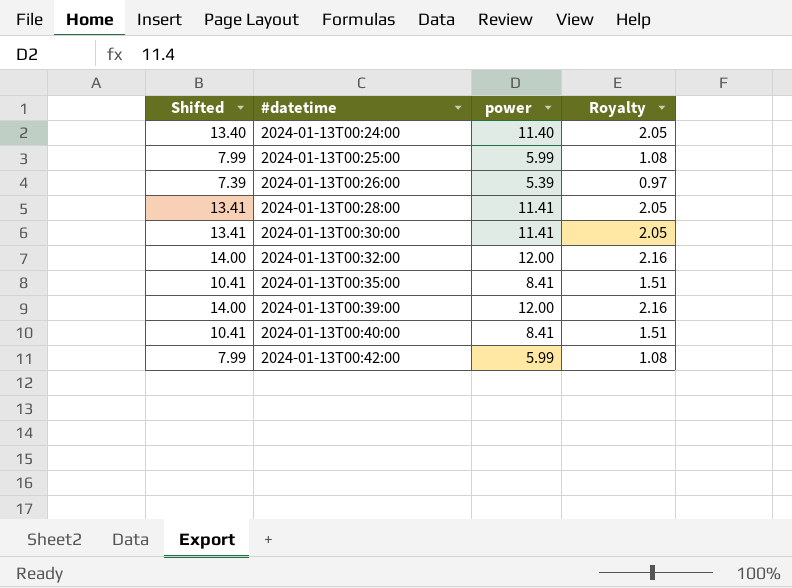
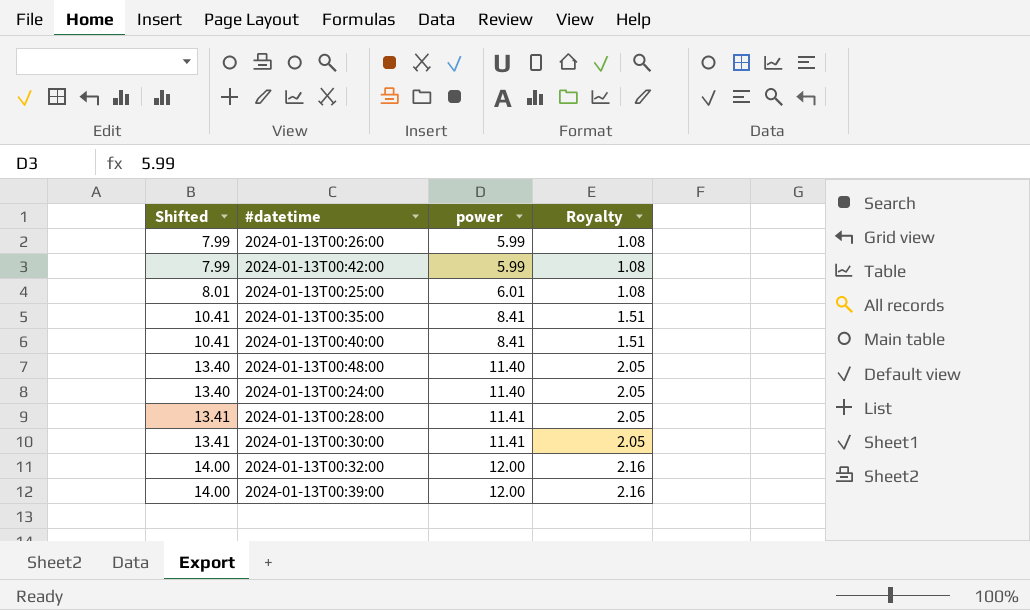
row order: #datetime ascending -> Shifted ascending
2024-01-13T00:26:00 | Shifted: 7.39 -> 7.99
2024-01-13T00:26:00 | power: 5.39 -> 5.99
2024-01-13T00:26:00 | Royalty: 0.97 -> 1.08
2024-01-13T00:25:00 | Shifted: 7.99 -> 8.01
2024-01-13T00:25:00 | power: 5.99 -> 6.01
row 2024-01-13T00:48:00: none -> 13.40 | 11.40 | 2.05

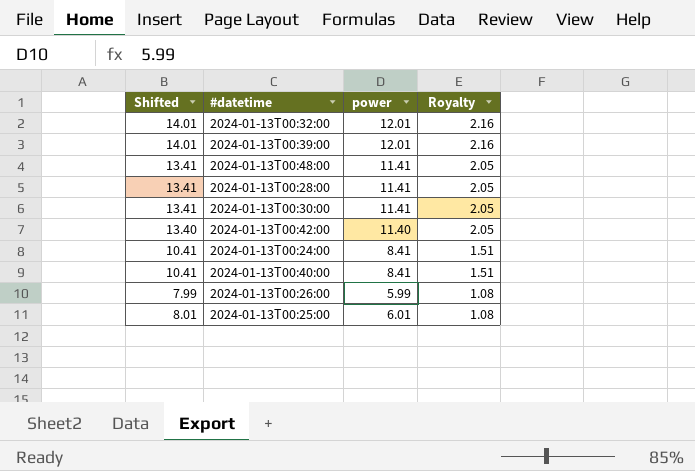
row order: Shifted ascending -> Royalty descending
row 2024-01-13T00:35:00: 10.41 | 8.41 | 1.51 -> none
2024-01-13T00:32:00 | Shifted: 14.00 -> 14.01
2024-01-13T00:32:00 | power: 12.00 -> 12.01
2024-01-13T00:39:00 | Shifted: 14.00 -> 14.01
2024-01-13T00:39:00 | power: 12.00 -> 12.01
2024-01-13T00:48:00 | Shifted: 13.40 -> 13.41
2024-01-13T00:48:00 | power: 11.40 -> 11.41
2024-01-13T00:42:00 | Shifted: 7.99 -> 13.40
2024-01-13T00:42:00 | power: 5.99 -> 11.40
2024-01-13T00:42:00 | Royalty: 1.08 -> 2.05
2024-01-13T00:24:00 | Shifted: 13.40 -> 10.41
2024-01-13T00:24:00 | power: 11.40 -> 8.41
2024-01-13T00:24:00 | Royalty: 2.05 -> 1.51

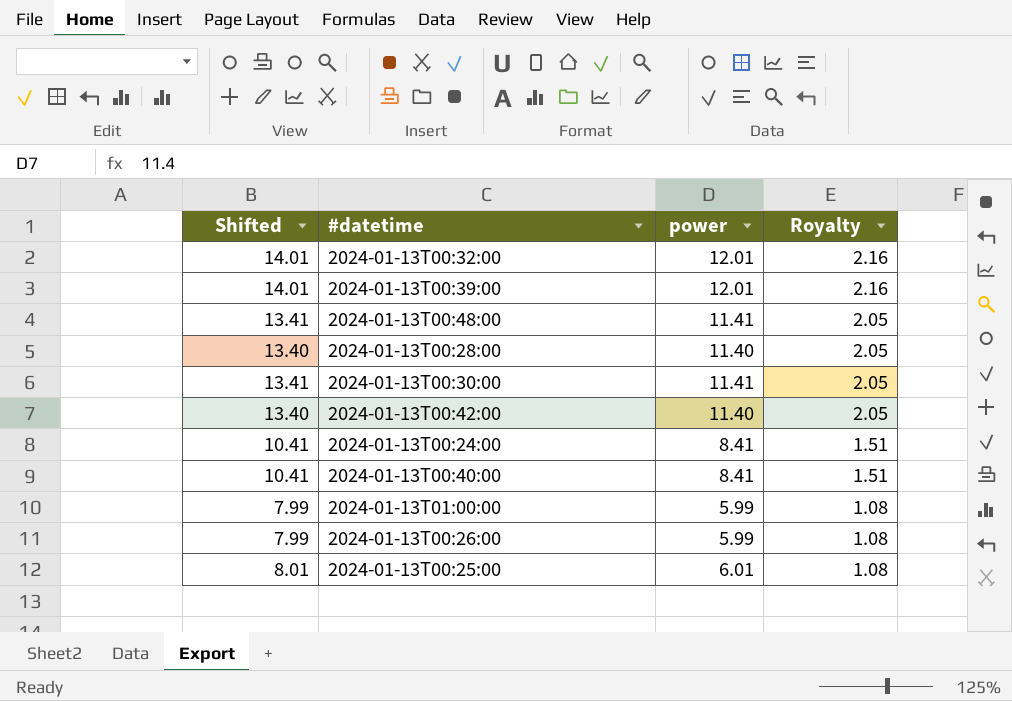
2024-01-13T00:28:00 | Shifted: 13.41 -> 13.40
2024-01-13T00:28:00 | power: 11.41 -> 11.40
row 2024-01-13T01:00:00: none -> 7.99 | 5.99 | 1.08

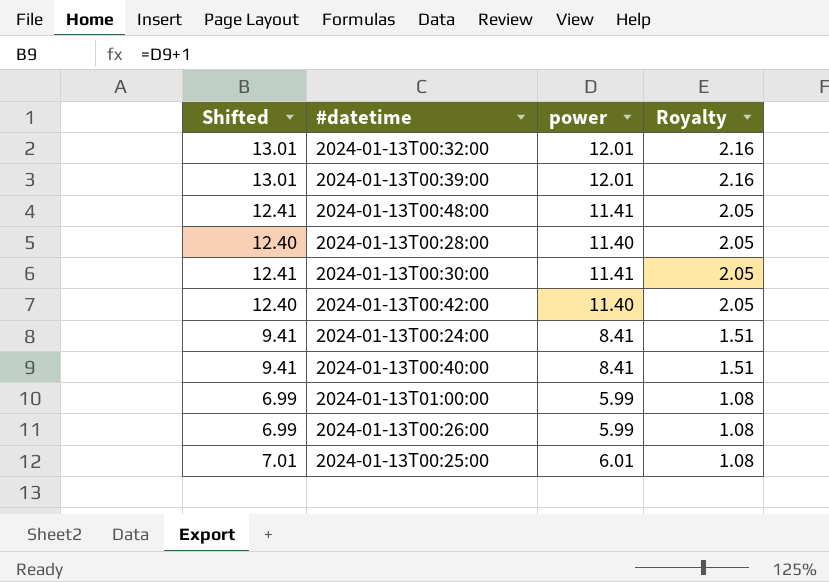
column Shifted | formula: [power] + 2 -> [power] + 1

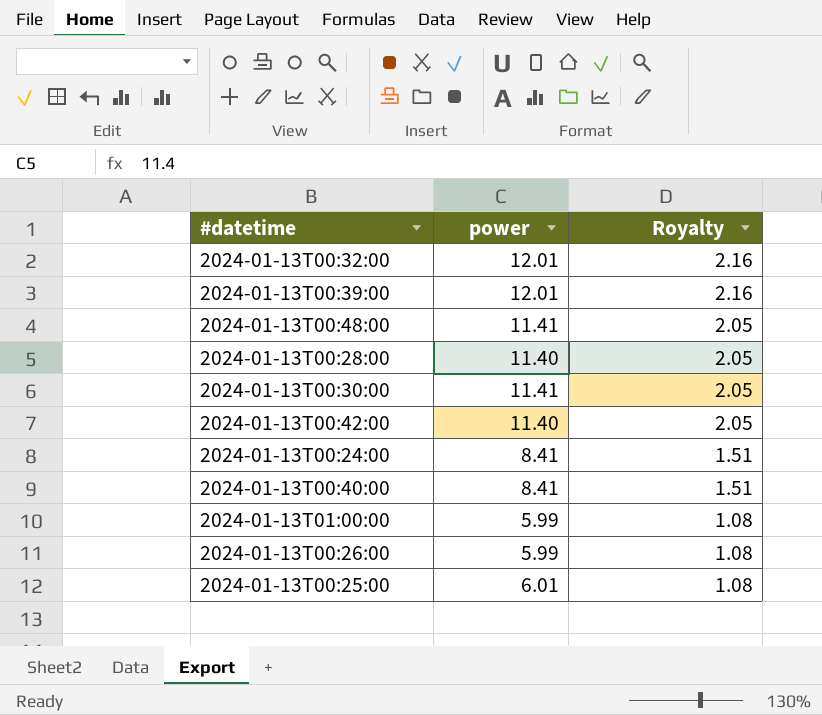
column Shifted | formula: [power] + 1 -> none

